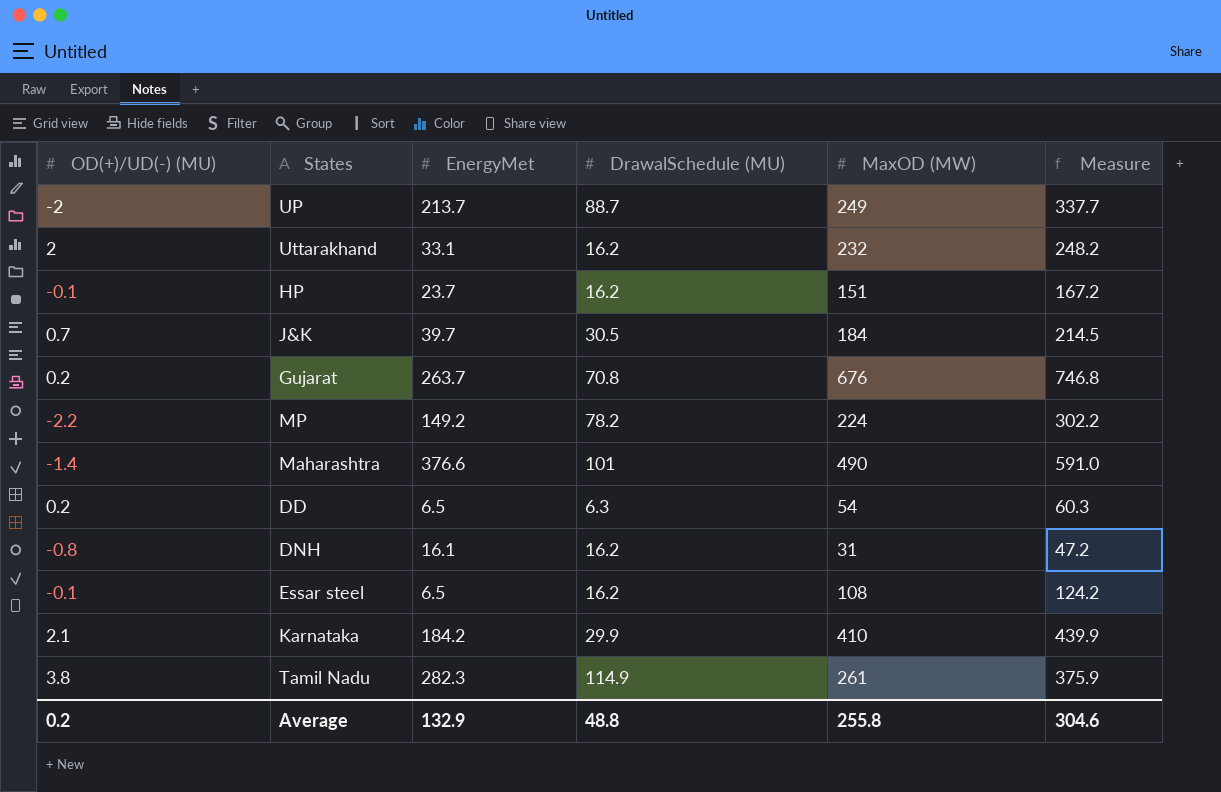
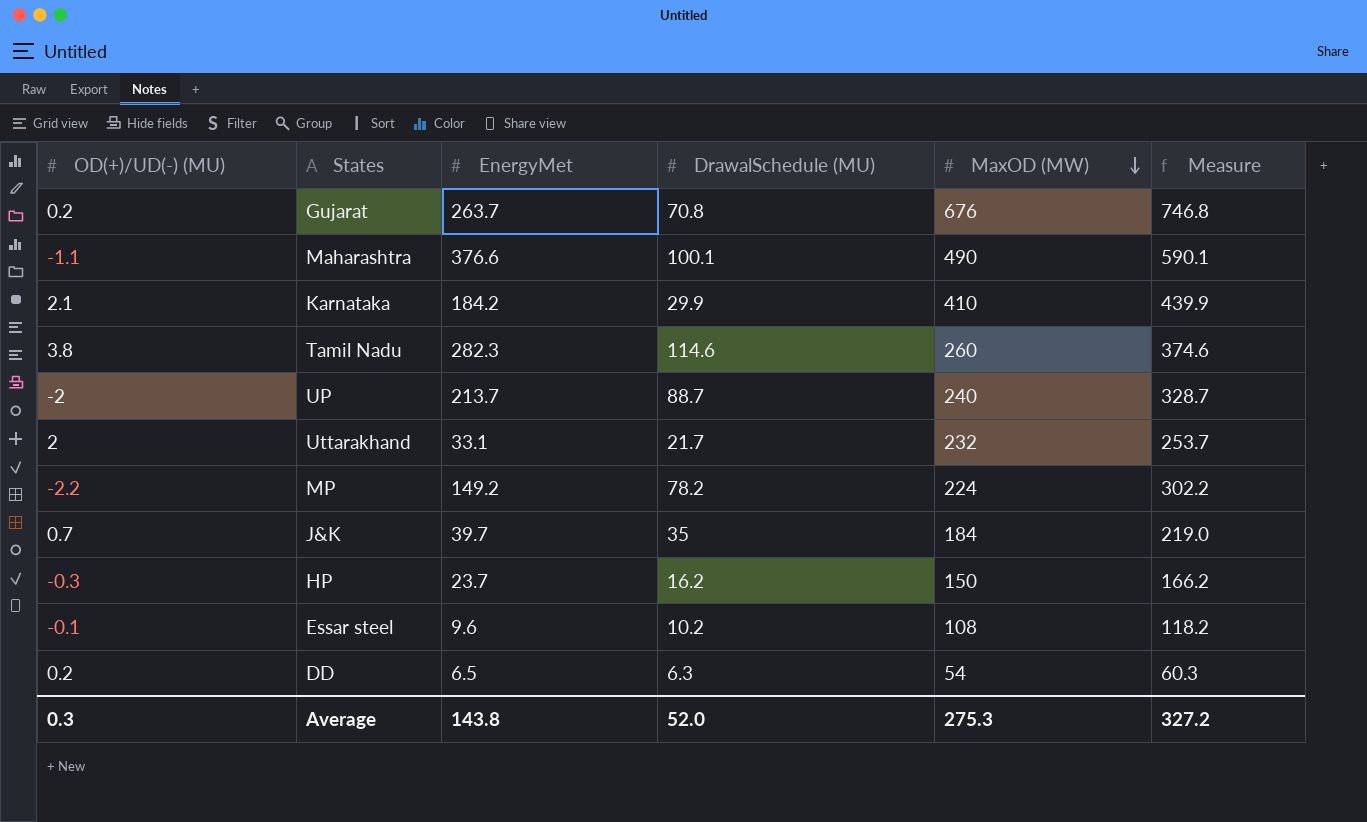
row order: none -> MaxOD (MW) descending
row DNH: -0.8 | 16.1 | 16.2 | 31 | 47.2 -> none
Maharashtra | OD(+)/UD(-) (MU): -1.4 -> -1.1
Maharashtra | DrawalSchedule (MU): 101 -> 100.1
Maharashtra | Measure: 591.0 -> 590.1
Tamil Nadu | DrawalSchedule (MU): 114.9 -> 114.6
Tamil Nadu | MaxOD (MW): 261 -> 260
Tamil Nadu | Measure: 375.9 -> 374.6
UP | MaxOD (MW): 249 -> 240
UP | Measure: 337.7 -> 328.7
Uttarakhand | DrawalSchedule (MU): 16.2 -> 21.7
Uttarakhand | Measure: 248.2 -> 253.7
J&K | DrawalSchedule (MU): 30.5 -> 35
J&K | Measure: 214.5 -> 219.0
HP | OD(+)/UD(-) (MU): -0.1 -> -0.3
HP | MaxOD (MW): 151 -> 150
HP | Measure: 167.2 -> 166.2
Essar steel | EnergyMet: 6.5 -> 9.6
Essar steel | DrawalSchedule (MU): 16.2 -> 10.2
Essar steel | Measure: 124.2 -> 118.2
Average | OD(+)/UD(-) (MU): 0.2 -> 0.3
Average | EnergyMet: 132.9 -> 143.8
Average | DrawalSchedule (MU): 48.8 -> 52.0
Average | MaxOD (MW): 255.8 -> 275.3
Average | Measure: 304.6 -> 327.2

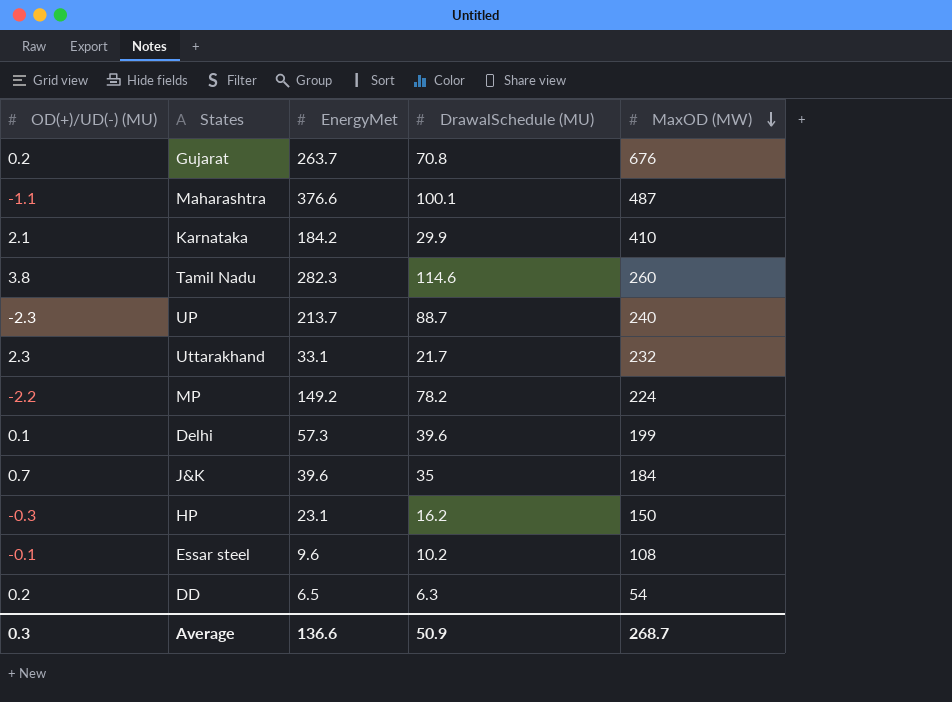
column Measure | formula: [DrawalSchedule (MU)] + [MaxOD (MW)] -> none
Maharashtra | MaxOD (MW): 490 -> 487
UP | OD(+)/UD(-) (MU): -2 -> -2.3
Uttarakhand | OD(+)/UD(-) (MU): 2 -> 2.3
row Delhi: none -> 0.1 | 57.3 | 39.6 | 199
J&K | EnergyMet: 39.7 -> 39.6
HP | EnergyMet: 23.7 -> 23.1
Average | EnergyMet: 143.8 -> 136.6
Average | DrawalSchedule (MU): 52.0 -> 50.9
Average | MaxOD (MW): 275.3 -> 268.7

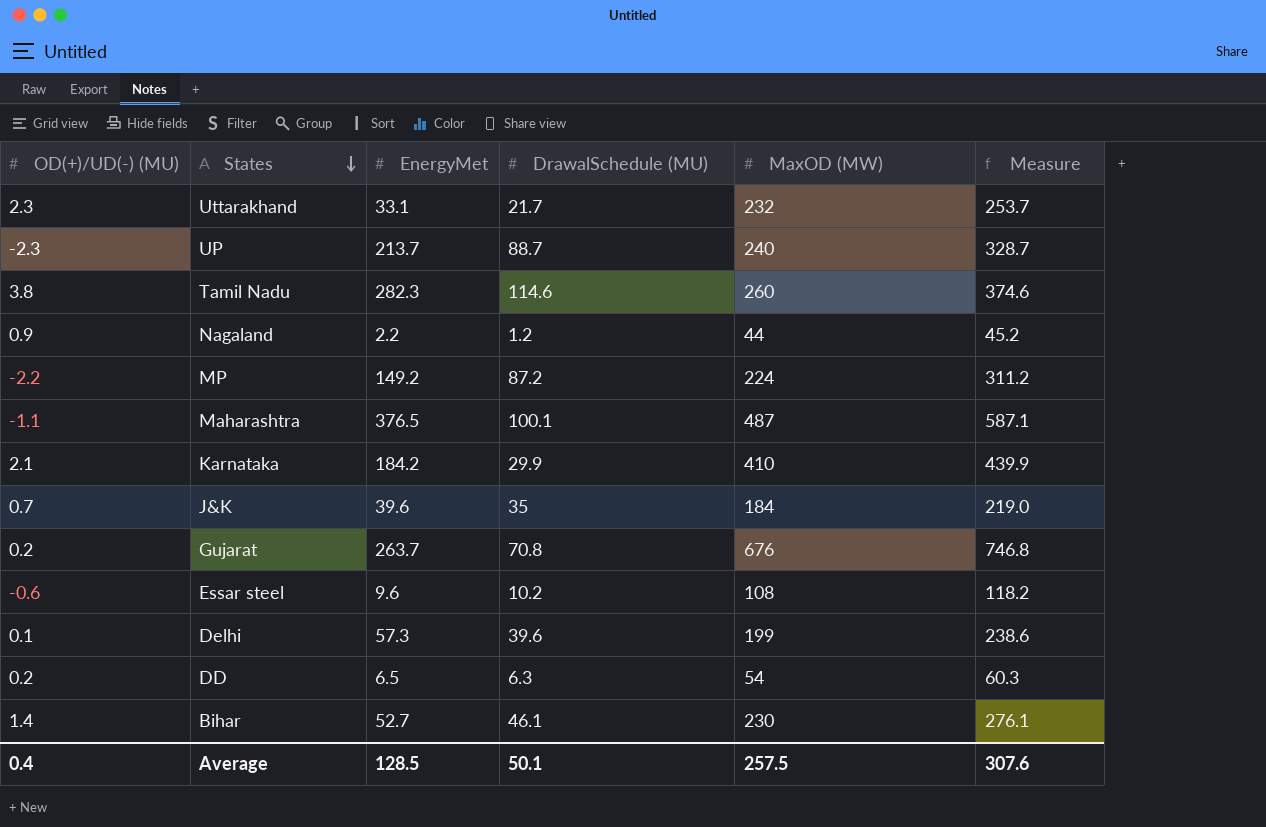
row order: MaxOD (MW) descending -> States descending
column Measure | formula: none -> [DrawalSchedule (MU)] + [MaxOD (MW)]
row HP: -0.3 | 23.1 | 16.2 | 150 -> none
row Nagaland: none -> 0.9 | 2.2 | 1.2 | 44 | 45.2
MP | DrawalSchedule (MU): 78.2 -> 87.2
Maharashtra | EnergyMet: 376.6 -> 376.5
Essar steel | OD(+)/UD(-) (MU): -0.1 -> -0.6
row Bihar: none -> 1.4 | 52.7 | 46.1 | 230 | 276.1
Average | OD(+)/UD(-) (MU): 0.3 -> 0.4
Average | EnergyMet: 136.6 -> 128.5
Average | DrawalSchedule (MU): 50.9 -> 50.1
Average | MaxOD (MW): 268.7 -> 257.5

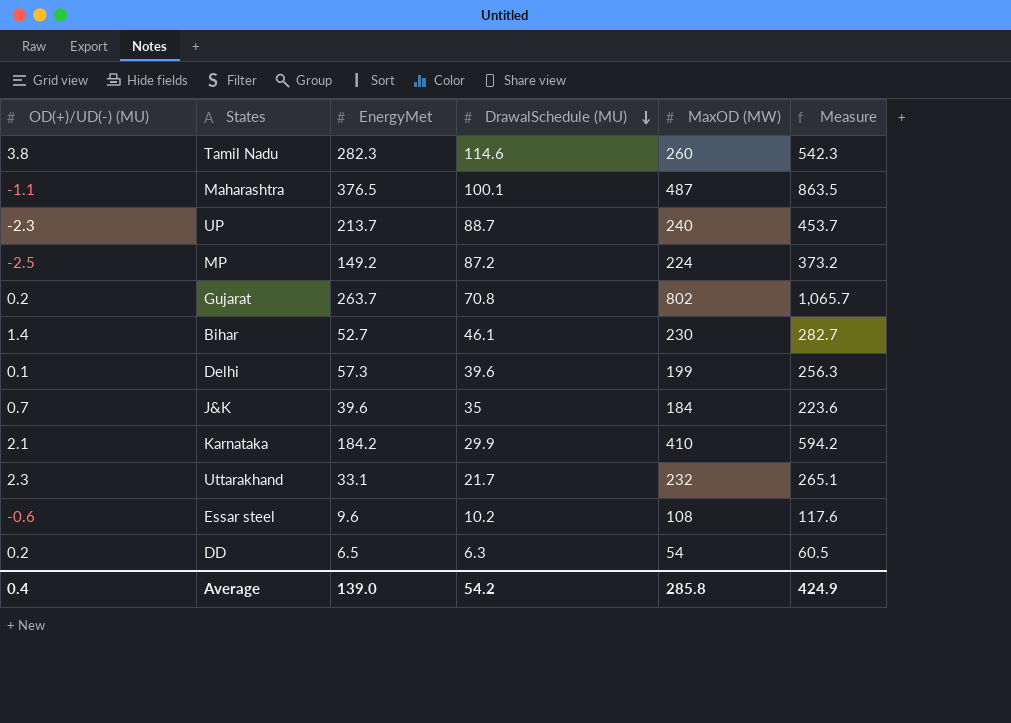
row order: States descending -> DrawalSchedule (MU) descending
column Measure | formula: [DrawalSchedule (MU)] + [MaxOD (MW)] -> [EnergyMet] + [MaxOD (MW)]
row Nagaland: 0.9 | 2.2 | 1.2 | 44 | 45.2 -> none
MP | OD(+)/UD(-) (MU): -2.2 -> -2.5
Gujarat | MaxOD (MW): 676 -> 802
Average | EnergyMet: 128.5 -> 139.0
Average | DrawalSchedule (MU): 50.1 -> 54.2
Average | MaxOD (MW): 257.5 -> 285.8
Average | Measure: 307.6 -> 424.9

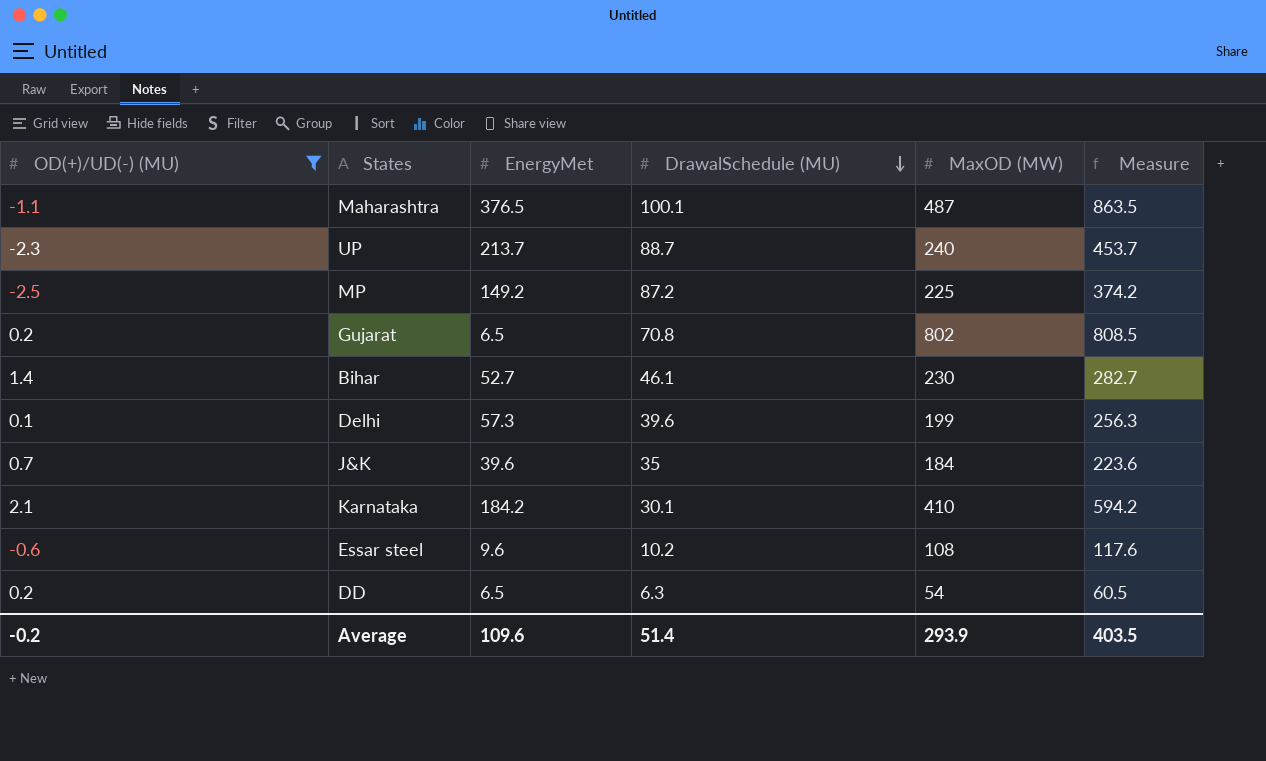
filter: none -> OD(+)/UD(-) (MU) <= 2.1
MP | MaxOD (MW): 224 -> 225
MP | Measure: 373.2 -> 374.2
Gujarat | EnergyMet: 263.7 -> 6.5
Gujarat | Measure: 1,065.7 -> 808.5
Karnataka | DrawalSchedule (MU): 29.9 -> 30.1
Average | OD(+)/UD(-) (MU): 0.4 -> -0.2
Average | EnergyMet: 139.0 -> 109.6
Average | DrawalSchedule (MU): 54.2 -> 51.4
Average | MaxOD (MW): 285.8 -> 293.9
Average | Measure: 424.9 -> 403.5

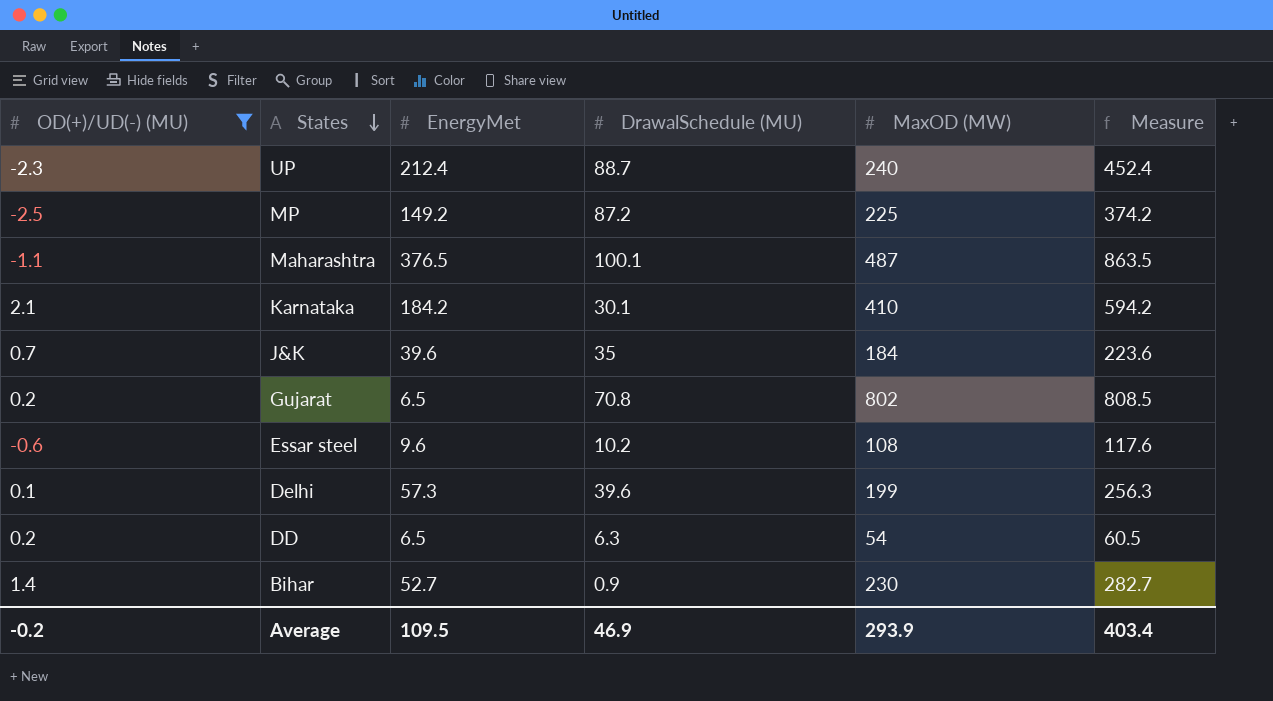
row order: DrawalSchedule (MU) descending -> States descending
UP | EnergyMet: 213.7 -> 212.4
UP | Measure: 453.7 -> 452.4
Bihar | DrawalSchedule (MU): 46.1 -> 0.9
Average | EnergyMet: 109.6 -> 109.5
Average | DrawalSchedule (MU): 51.4 -> 46.9
Average | Measure: 403.5 -> 403.4

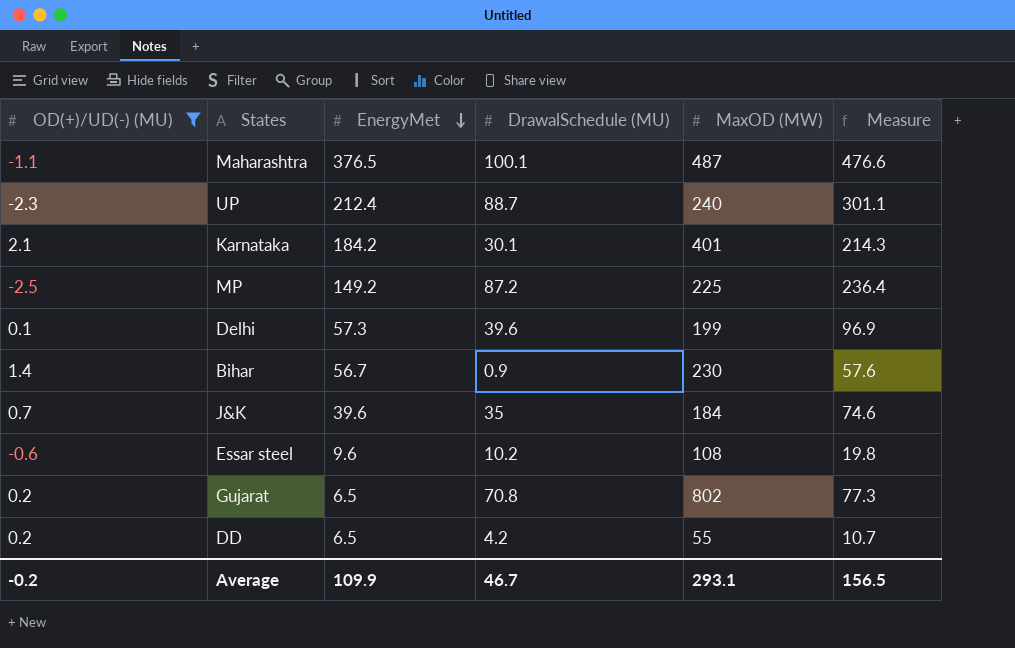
row order: States descending -> EnergyMet descending
column Measure | formula: [EnergyMet] + [MaxOD (MW)] -> [EnergyMet] + [DrawalSchedule (MU)]
Karnataka | MaxOD (MW): 410 -> 401
Bihar | EnergyMet: 52.7 -> 56.7
DD | DrawalSchedule (MU): 6.3 -> 4.2
DD | MaxOD (MW): 54 -> 55
Average | EnergyMet: 109.5 -> 109.9
Average | DrawalSchedule (MU): 46.9 -> 46.7
Average | MaxOD (MW): 293.9 -> 293.1
Average | Measure: 403.4 -> 156.5

